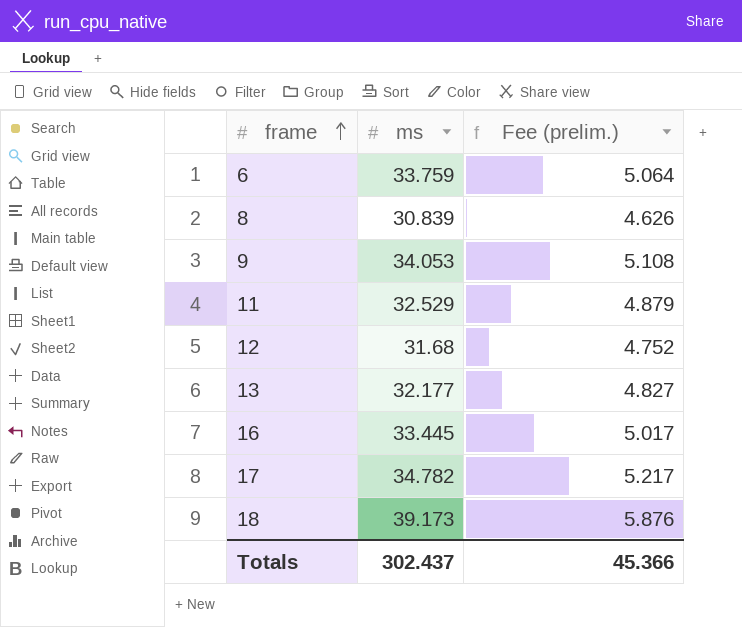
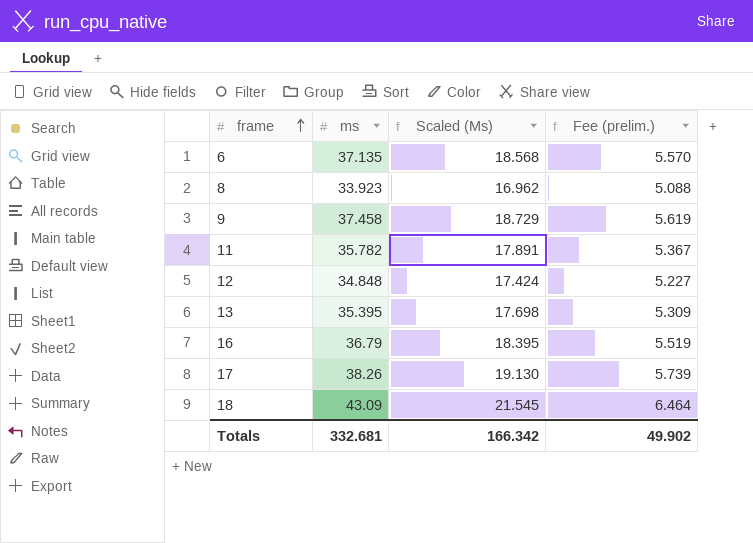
column Scaled (Ms) | formula: none -> [ms] * 0.5
6 | ms: 33.759 -> 37.135
6 | Fee (prelim.): 5.064 -> 5.570
8 | ms: 30.839 -> 33.923
8 | Fee (prelim.): 4.626 -> 5.088
9 | ms: 34.053 -> 37.458
9 | Fee (prelim.): 5.108 -> 5.619
11 | ms: 32.529 -> 35.782
11 | Fee (prelim.): 4.879 -> 5.367
12 | ms: 31.68 -> 34.848
12 | Fee (prelim.): 4.752 -> 5.227
13 | ms: 32.177 -> 35.395
13 | Fee (prelim.): 4.827 -> 5.309
16 | ms: 33.445 -> 36.79
16 | Fee (prelim.): 5.017 -> 5.519
17 | ms: 34.782 -> 38.26
17 | Fee (prelim.): 5.217 -> 5.739
18 | ms: 39.173 -> 43.09
18 | Fee (prelim.): 5.876 -> 6.464
Totals | ms: 302.437 -> 332.681
Totals | Fee (prelim.): 45.366 -> 49.902

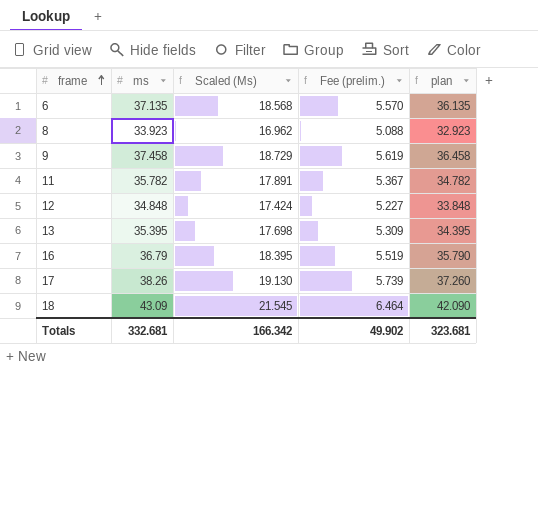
column plan | formula: none -> [ms] - 1

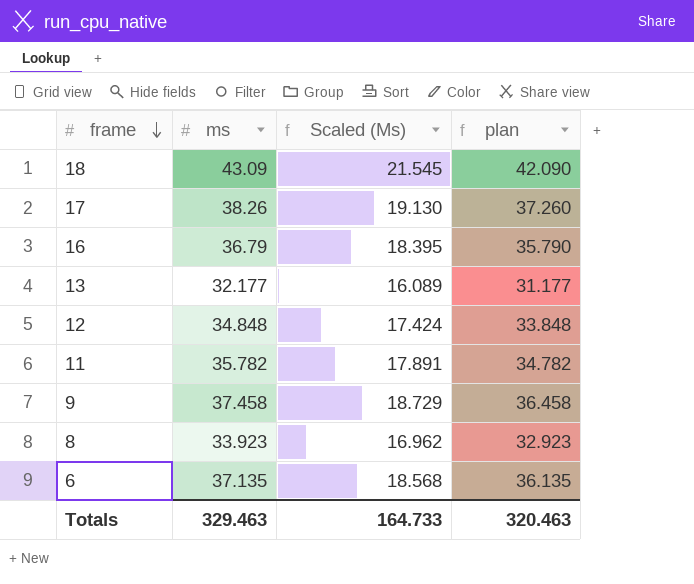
row order: frame ascending -> frame descending
column Fee (prelim.) | formula: [ms] * 0.15 -> none
13 | ms: 35.395 -> 32.177
13 | Scaled (Ms): 17.698 -> 16.089
13 | plan: 34.395 -> 31.177
Totals | ms: 332.681 -> 329.463
Totals | Scaled (Ms): 166.342 -> 164.733
Totals | plan: 323.681 -> 320.463

